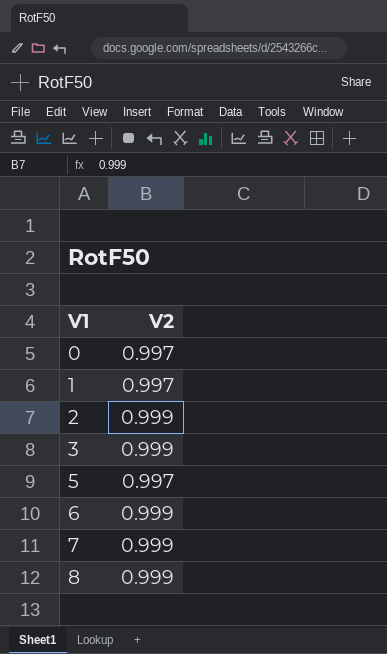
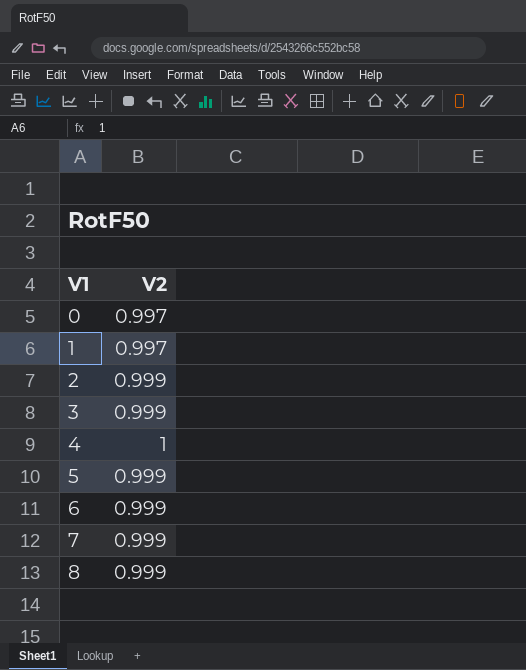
row 4: none -> 1
5 | V2: 0.997 -> 0.999

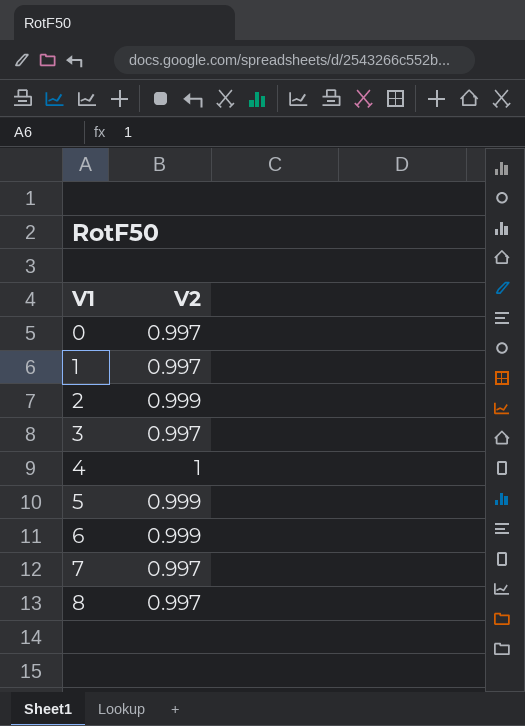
3 | V2: 0.999 -> 0.997
7 | V2: 0.999 -> 0.997
8 | V2: 0.999 -> 0.997

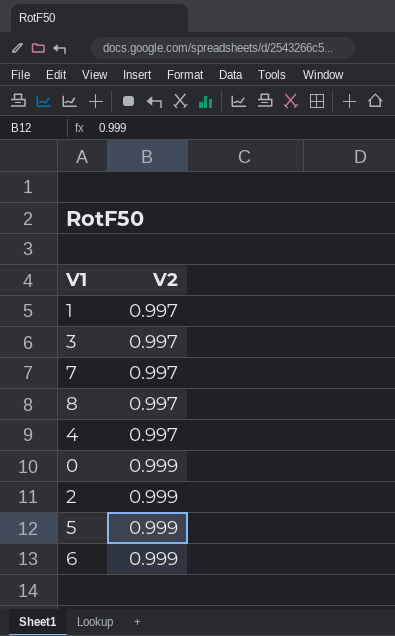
row order: V1 ascending -> V2 ascending
4 | V2: 1 -> 0.997
0 | V2: 0.997 -> 0.999

